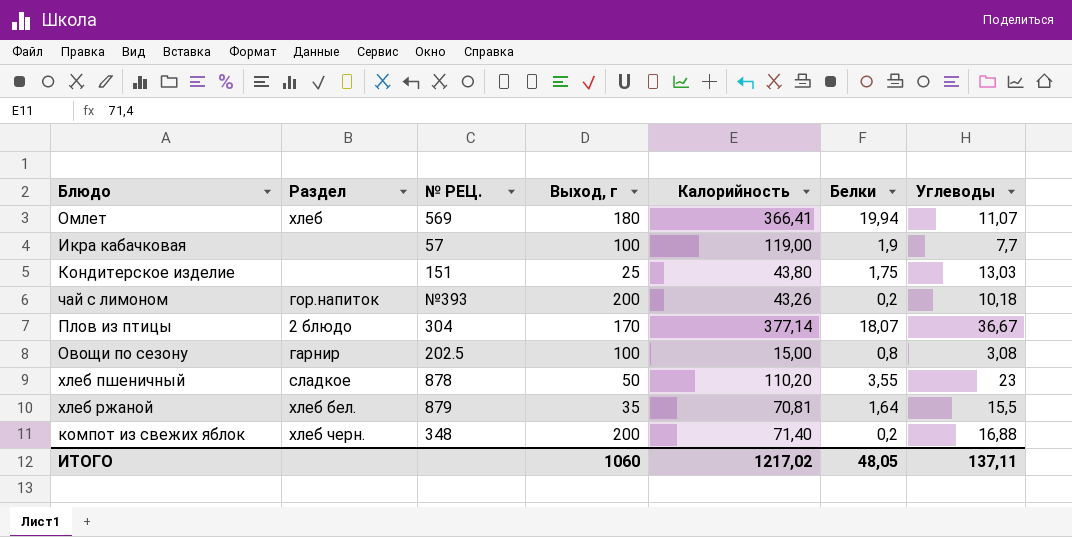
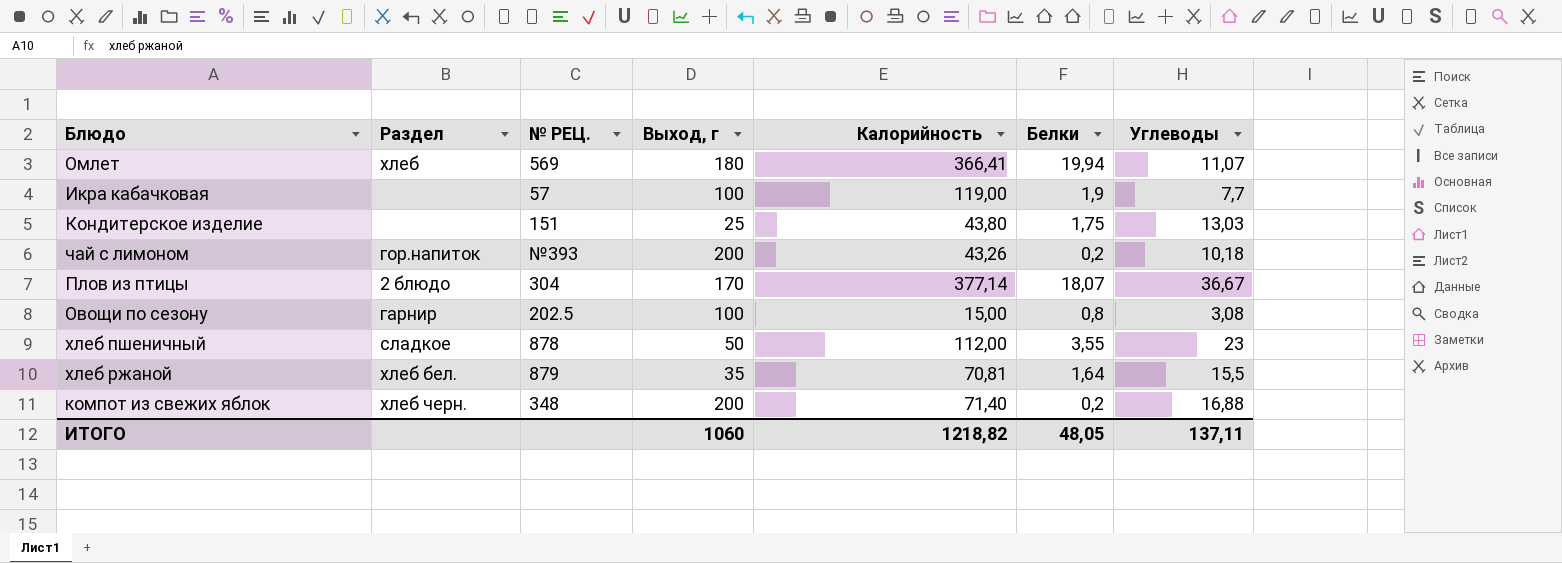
хлеб пшеничный | Калорийность: 110,20 -> 112,00
ИТОГО | Калорийность: 1217,02 -> 1218,82

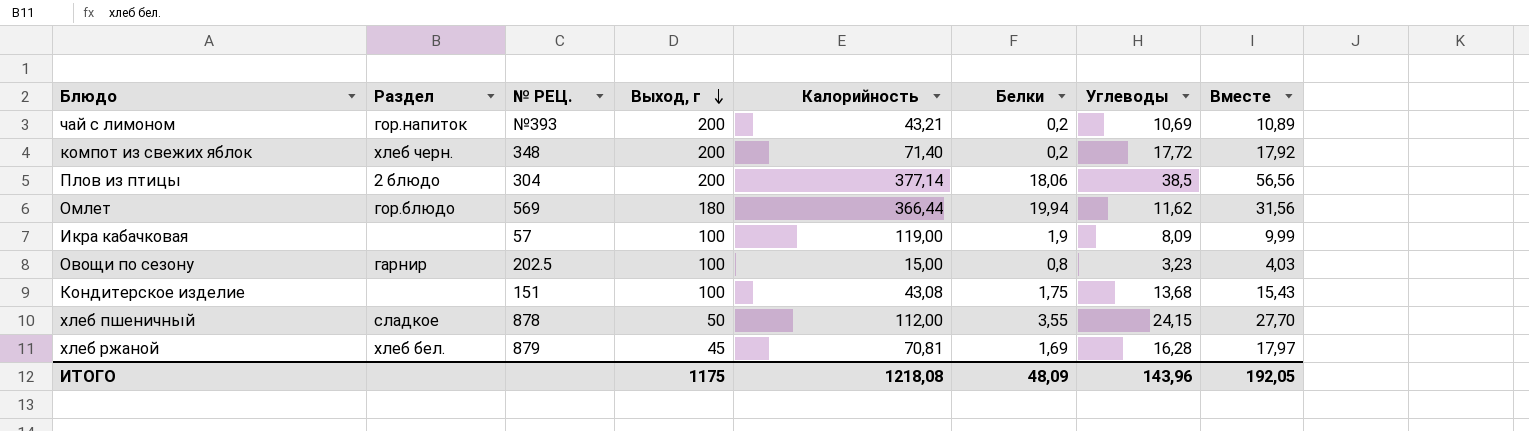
row order: none -> Выход, г descending
column Вместе | formula: none -> [Белки] + [Углеводы]
чай с лимоном | Калорийность: 43,26 -> 43,21
чай с лимоном | Углеводы: 10,18 -> 10,69
компот из свежих яблок | Углеводы: 16,88 -> 17,72
Плов из птицы | Выход, г: 170 -> 200
Плов из птицы | Белки: 18,07 -> 18,06
Плов из птицы | Углеводы: 36,67 -> 38,5
Омлет | Раздел: хлеб -> гор.блюдо
Омлет | Калорийность: 366,41 -> 366,44
Омлет | Углеводы: 11,07 -> 11,62
Икра кабачковая | Углеводы: 7,7 -> 8,09
Овощи по сезону | Углеводы: 3,08 -> 3,23
Кондитерское изделие | Выход, г: 25 -> 100
Кондитерское изделие | Калорийность: 43,80 -> 43,08
Кондитерское изделие | Углеводы: 13,03 -> 13,68
хлеб пшеничный | Углеводы: 23 -> 24,15
хлеб ржаной | Выход, г: 35 -> 45
хлеб ржаной | Белки: 1,64 -> 1,69
хлеб ржаной | Углеводы: 15,5 -> 16,28
ИТОГО | Выход, г: 1060 -> 1175
ИТОГО | Калорийность: 1218,82 -> 1218,08
ИТОГО | Белки: 48,05 -> 48,09
ИТОГО | Углеводы: 137,11 -> 143,96

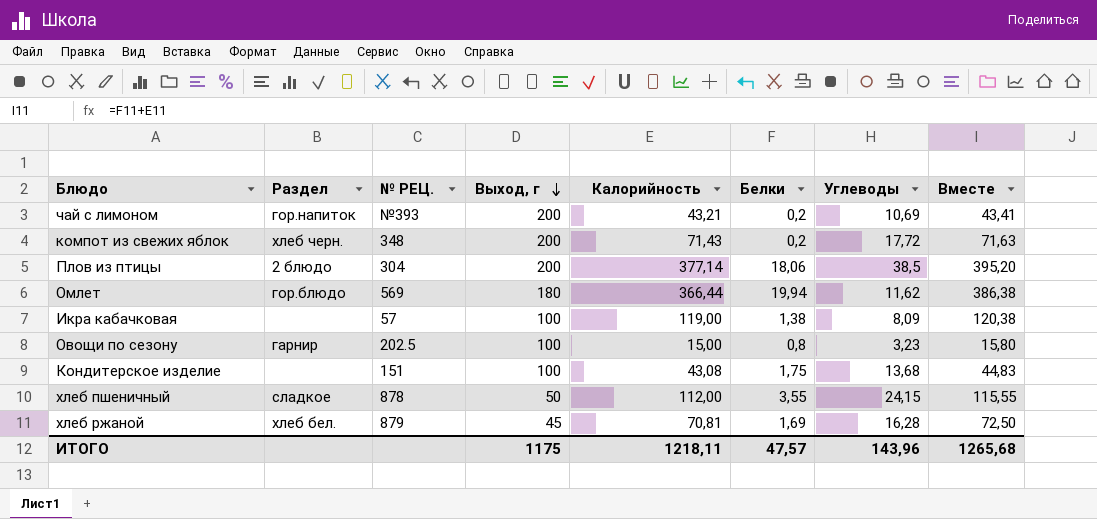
column Вместе | formula: [Белки] + [Углеводы] -> [Калорийность] + [Белки]
компот из свежих яблок | Калорийность: 71,40 -> 71,43
Икра кабачковая | Белки: 1,9 -> 1,38
ИТОГО | Калорийность: 1218,08 -> 1218,11
ИТОГО | Белки: 48,09 -> 47,57
ИТОГО | Вместе: 192,05 -> 1265,68

